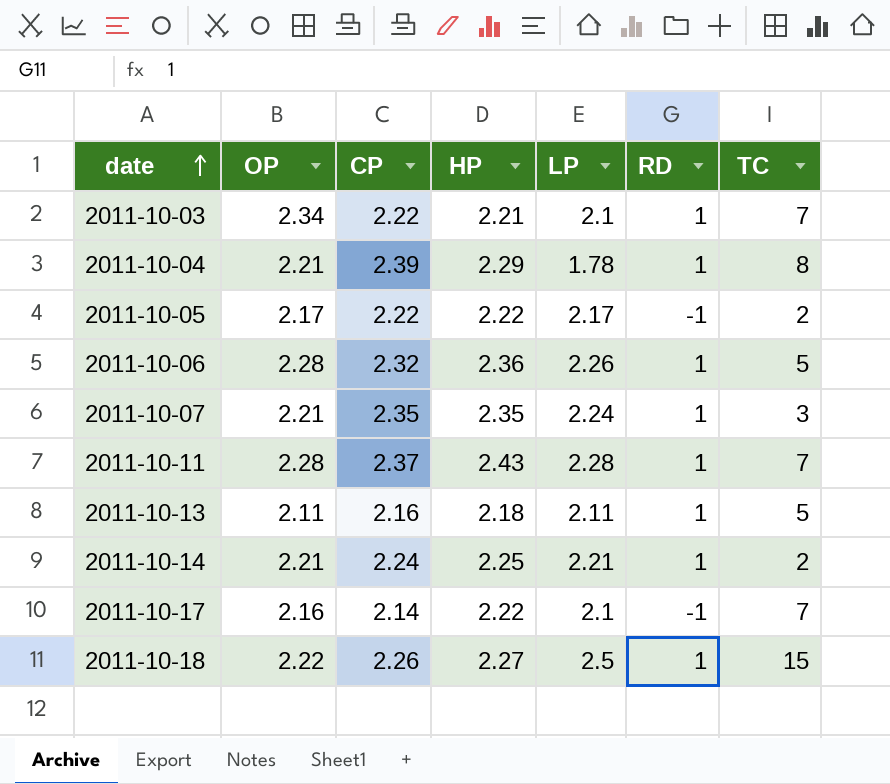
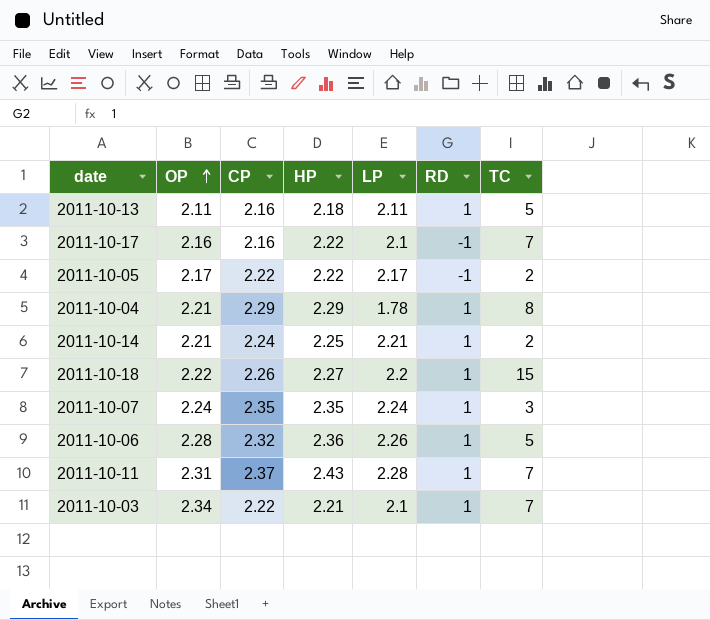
row order: date ascending -> OP ascending
2011-10-17 | CP: 2.14 -> 2.16
2011-10-04 | CP: 2.39 -> 2.29
2011-10-18 | LP: 2.5 -> 2.2
2011-10-07 | OP: 2.21 -> 2.24
2011-10-11 | OP: 2.28 -> 2.31

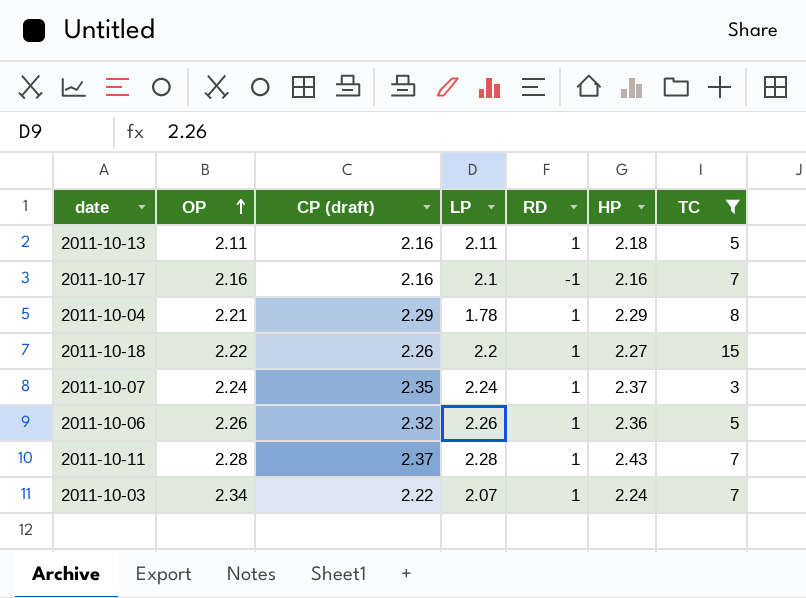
filter: none -> TC != 2
column name: CP -> CP (draft)
column HP | position: 4 -> 6
2011-10-17 | HP: 2.22 -> 2.16
2011-10-07 | HP: 2.35 -> 2.37
2011-10-06 | OP: 2.28 -> 2.26
2011-10-11 | OP: 2.31 -> 2.28
2011-10-03 | LP: 2.1 -> 2.07
2011-10-03 | HP: 2.21 -> 2.24

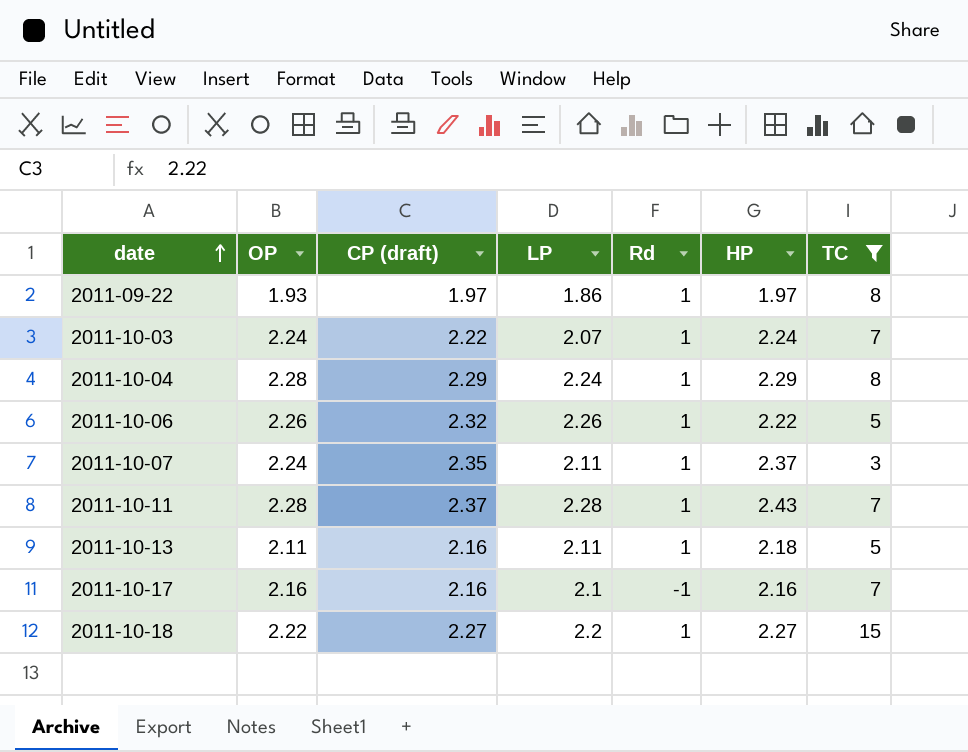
row order: OP ascending -> date ascending
column name: RD -> Rd
row 2011-09-22: none -> 1.93 | 1.97 | 1.86 | 1 | 1.97 | 8
2011-10-03 | OP: 2.34 -> 2.24
2011-10-04 | OP: 2.21 -> 2.28
2011-10-04 | LP: 1.78 -> 2.24
2011-10-06 | HP: 2.36 -> 2.22
2011-10-07 | LP: 2.24 -> 2.11
2011-10-18 | CP (draft): 2.26 -> 2.27

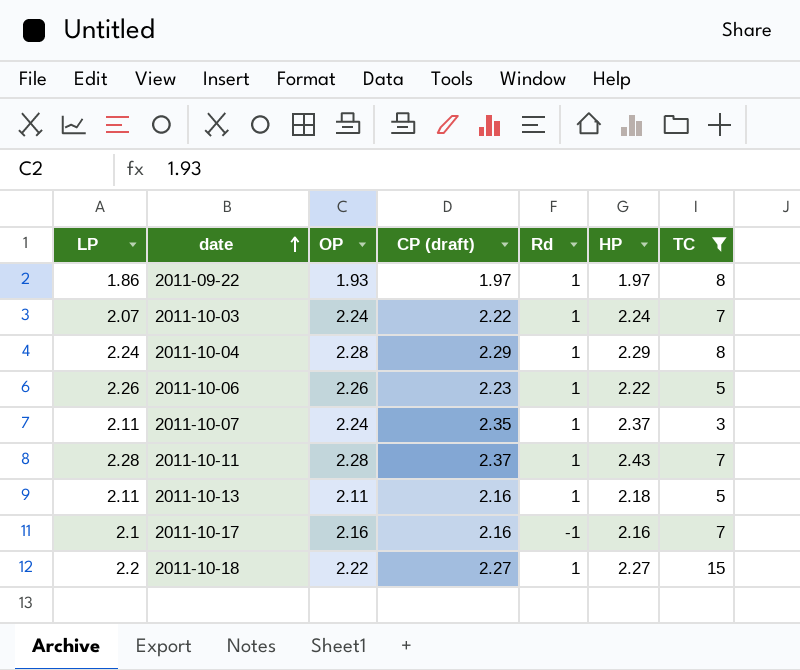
column LP | position: 4 -> 1
2011-10-06 | CP (draft): 2.32 -> 2.23

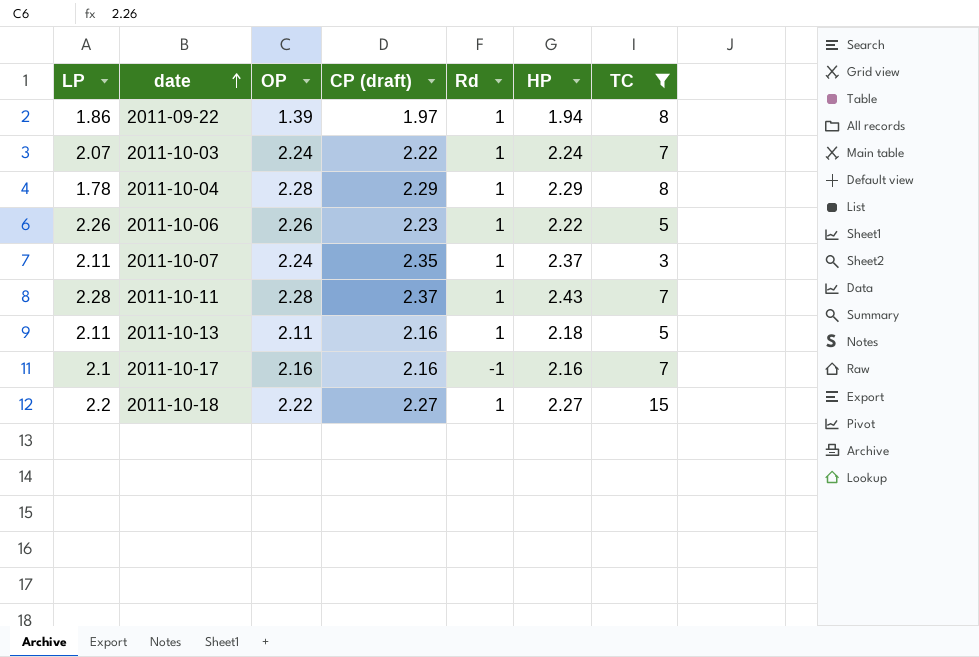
2011-09-22 | OP: 1.93 -> 1.39
2011-09-22 | HP: 1.97 -> 1.94
2011-10-04 | LP: 2.24 -> 1.78

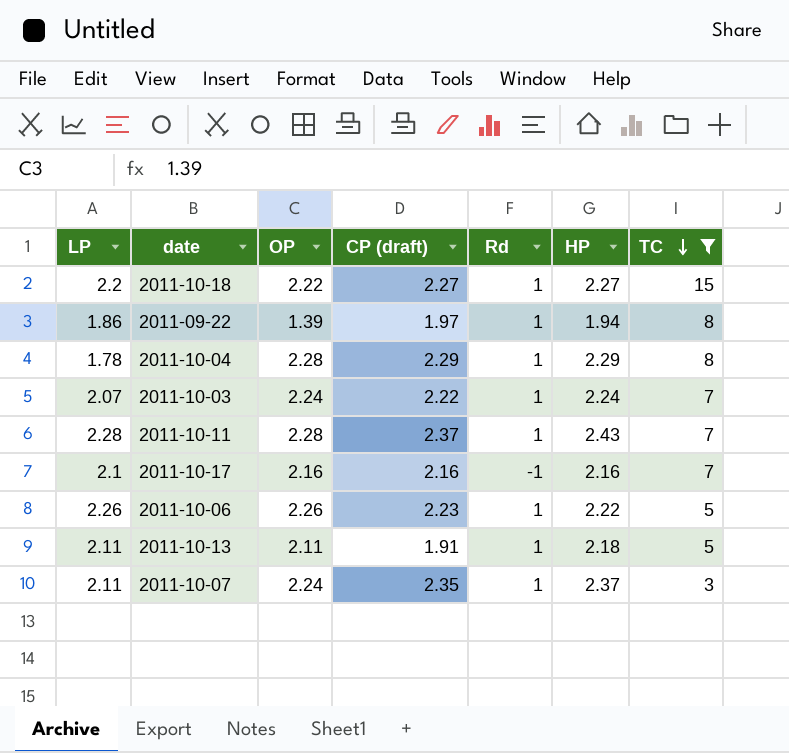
row order: date ascending -> TC descending
2011-10-13 | CP (draft): 2.16 -> 1.91

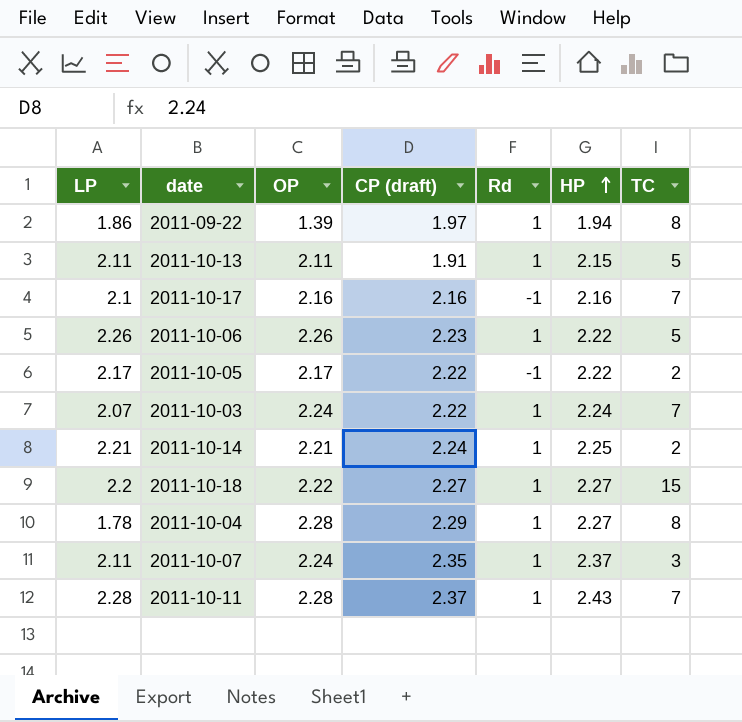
filter: TC != 2 -> none
row order: TC descending -> HP ascending
2011-10-13 | HP: 2.18 -> 2.15
2011-10-04 | HP: 2.29 -> 2.27

